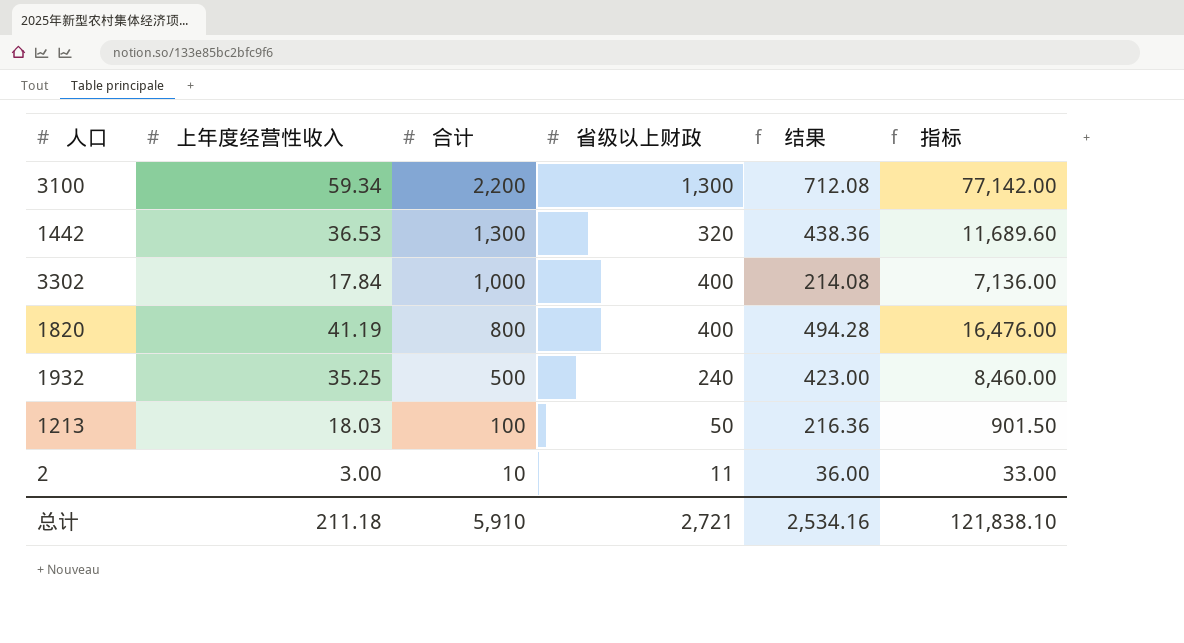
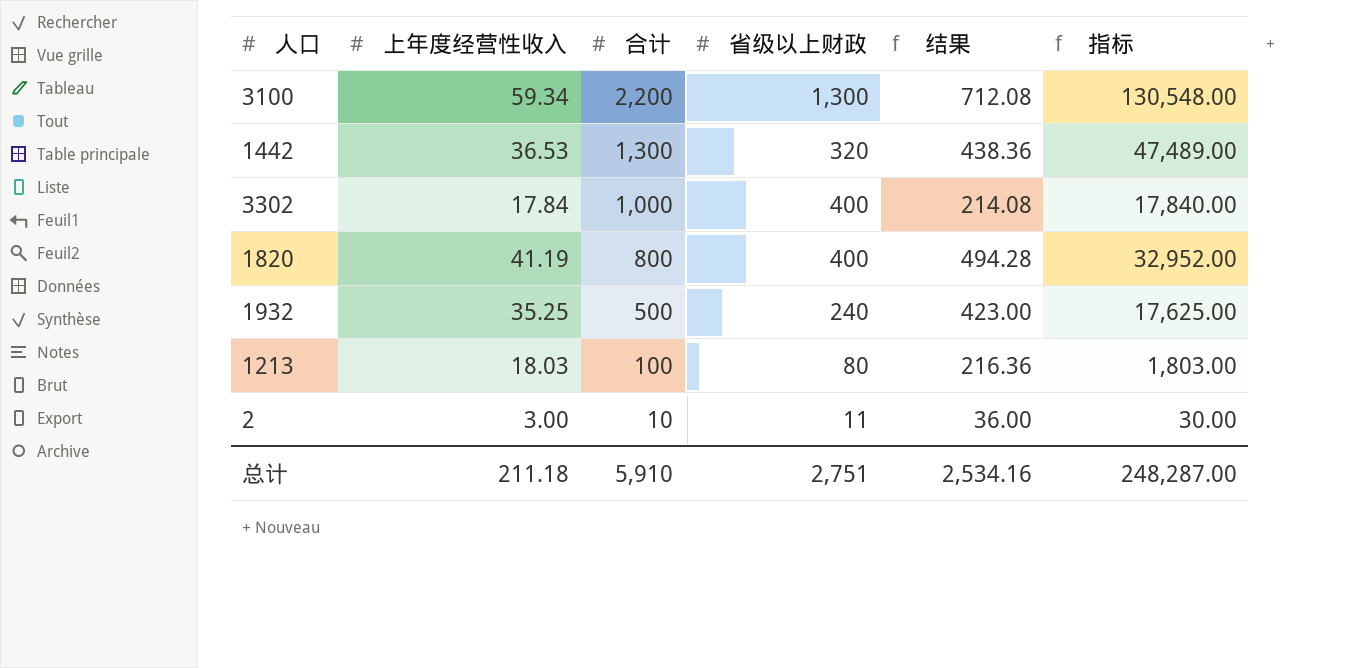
column 指标 | formula: [上年度经营性收入] * [省级以上财政] -> [上年度经营性收入] * [合计]
1213 | 省级以上财政: 50 -> 80
总计 | 省级以上财政: 2,721 -> 2,751
总计 | 指标: 121,838.10 -> 248,287.00

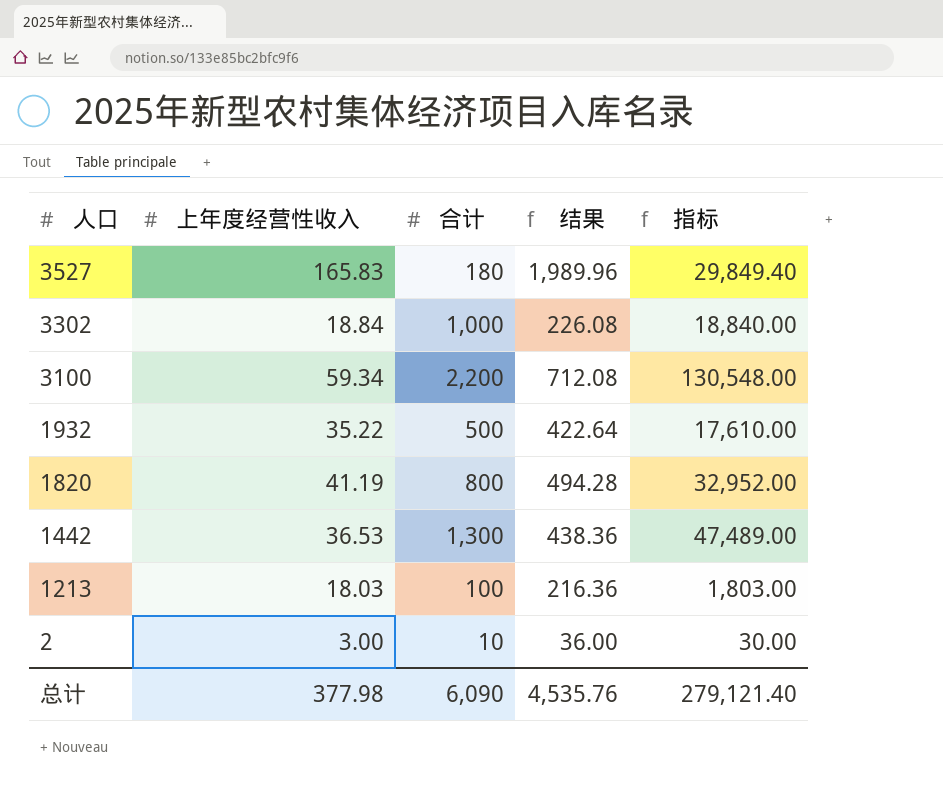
row order: 合计 descending -> 人口 descending
column 省级以上财政 | position: 4 -> none
row 3527: none -> 165.83 | 180 | 1,989.96 | 29,849.40
3302 | 上年度经营性收入: 17.84 -> 18.84
3302 | 结果: 214.08 -> 226.08
3302 | 指标: 17,840.00 -> 18,840.00
1932 | 上年度经营性收入: 35.25 -> 35.22
1932 | 结果: 423.00 -> 422.64
1932 | 指标: 17,625.00 -> 17,610.00
总计 | 上年度经营性收入: 211.18 -> 377.98
总计 | 合计: 5,910 -> 6,090
总计 | 结果: 2,534.16 -> 4,535.76
总计 | 指标: 248,287.00 -> 279,121.40

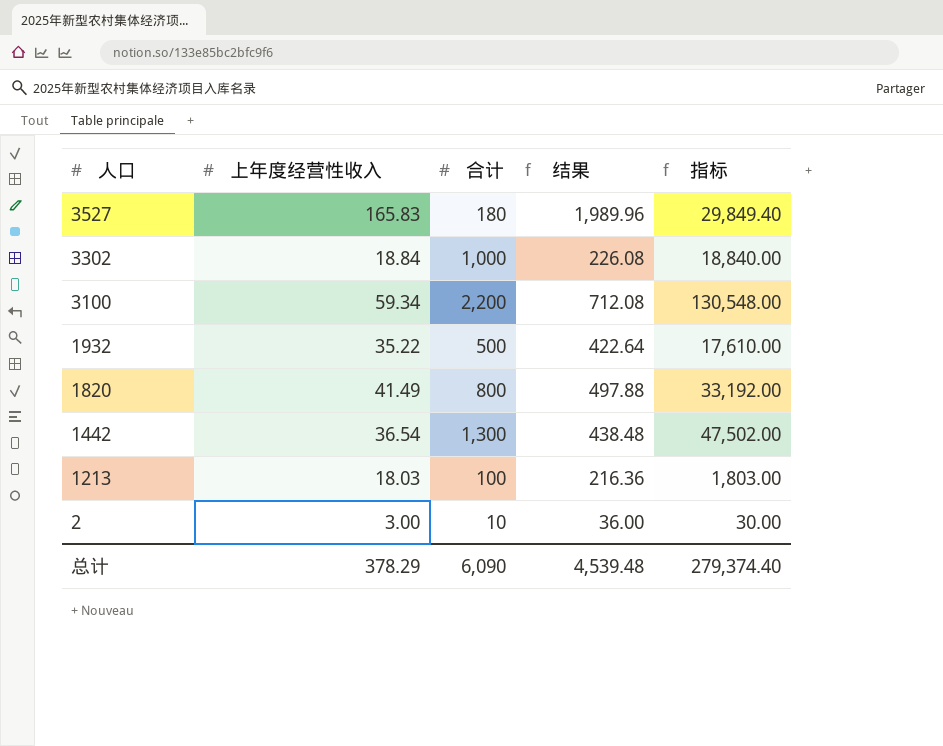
1820 | 上年度经营性收入: 41.19 -> 41.49
1820 | 结果: 494.28 -> 497.88
1820 | 指标: 32,952.00 -> 33,192.00
1442 | 上年度经营性收入: 36.53 -> 36.54
1442 | 结果: 438.36 -> 438.48
1442 | 指标: 47,489.00 -> 47,502.00
总计 | 上年度经营性收入: 377.98 -> 378.29
总计 | 结果: 4,535.76 -> 4,539.48
总计 | 指标: 279,121.40 -> 279,374.40

